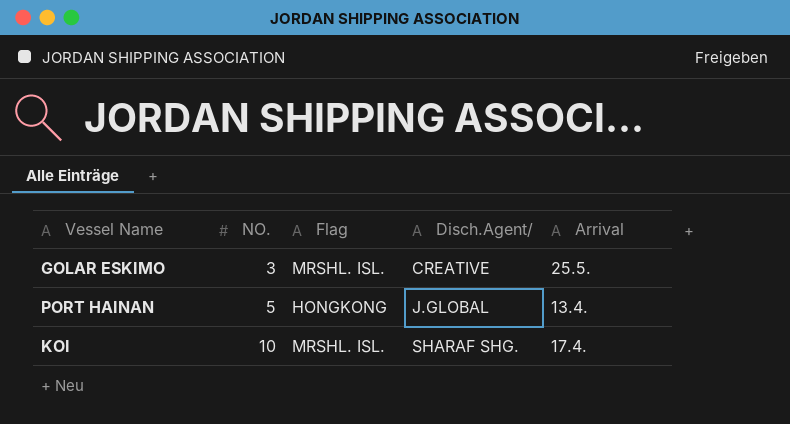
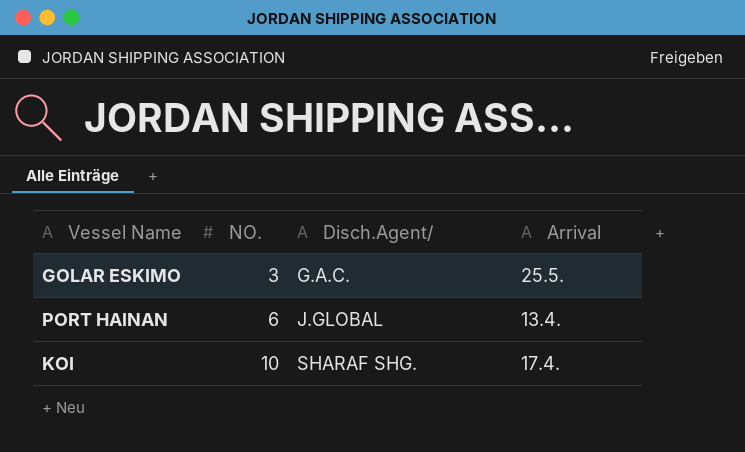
column Flag | position: 3 -> none
GOLAR ESKIMO | Disch.Agent/: CREATIVE -> G.A.C.
PORT HAINAN | NO.: 5 -> 6

